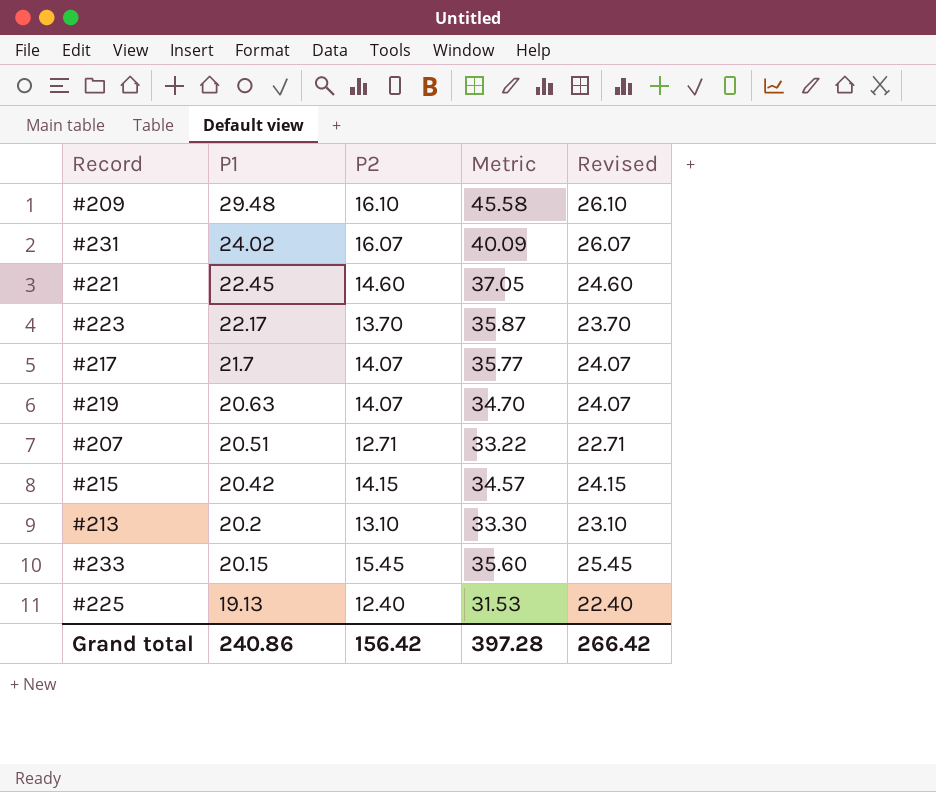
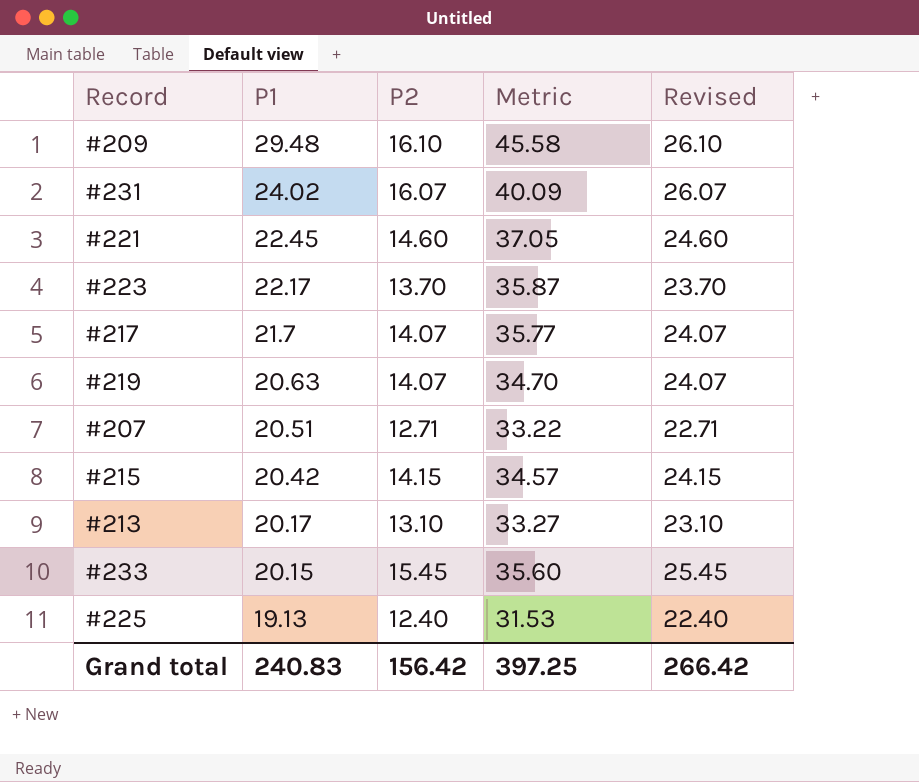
#213 | P1: 20.2 -> 20.17
#213 | Metric: 33.30 -> 33.27
Grand total | P1: 240.86 -> 240.83
Grand total | Metric: 397.28 -> 397.25

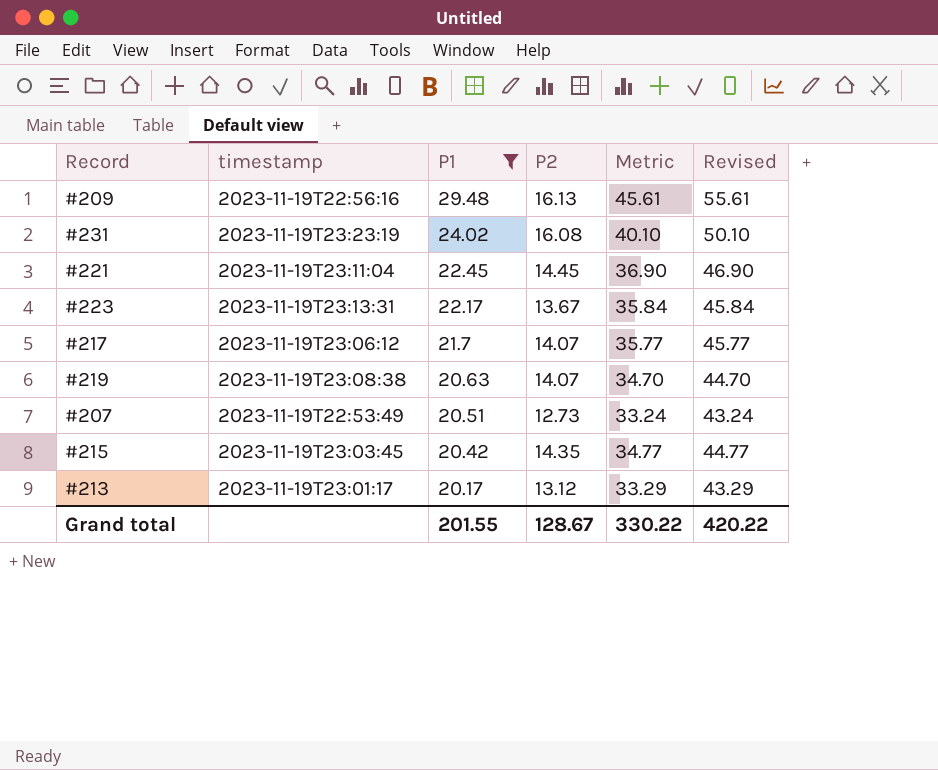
filter: none -> P1 >= 20.17
column timestamp | position: none -> 2
column Revised | formula: [P2] + 10 -> [Metric] + 10
#209 | P2: 16.10 -> 16.13
#209 | Metric: 45.58 -> 45.61
#231 | P2: 16.07 -> 16.08
#231 | Metric: 40.09 -> 40.10
#221 | P2: 14.60 -> 14.45
#221 | Metric: 37.05 -> 36.90
#223 | P2: 13.70 -> 13.67
#223 | Metric: 35.87 -> 35.84
#207 | P2: 12.71 -> 12.73
#207 | Metric: 33.22 -> 33.24
#215 | P2: 14.15 -> 14.35
#215 | Metric: 34.57 -> 34.77
#213 | P2: 13.10 -> 13.12
#213 | Metric: 33.27 -> 33.29
Grand total | P1: 240.83 -> 201.55
Grand total | P2: 156.42 -> 128.67
Grand total | Metric: 397.25 -> 330.22
Grand total | Revised: 266.42 -> 420.22

